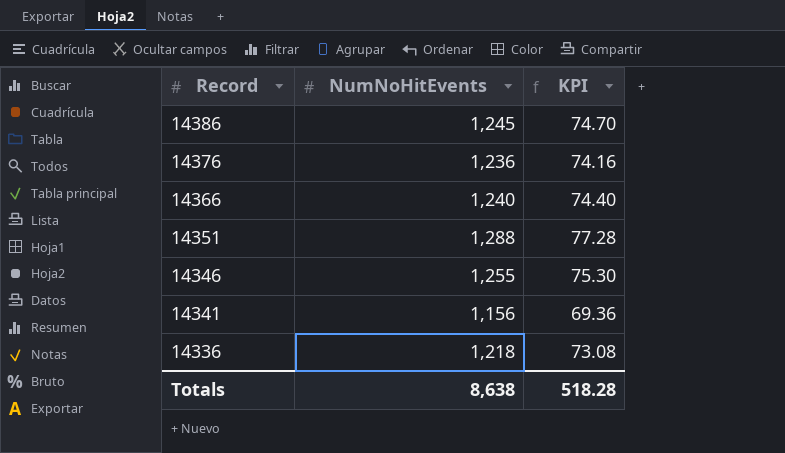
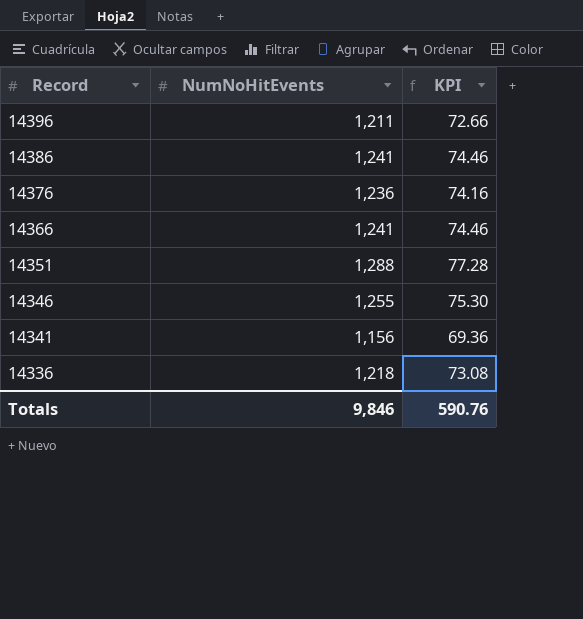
row 14396: none -> 1,211 | 72.66
14386 | NumNoHitEvents: 1,245 -> 1,241
14386 | KPI: 74.70 -> 74.46
14366 | NumNoHitEvents: 1,240 -> 1,241
14366 | KPI: 74.40 -> 74.46
Totals | NumNoHitEvents: 8,638 -> 9,846
Totals | KPI: 518.28 -> 590.76

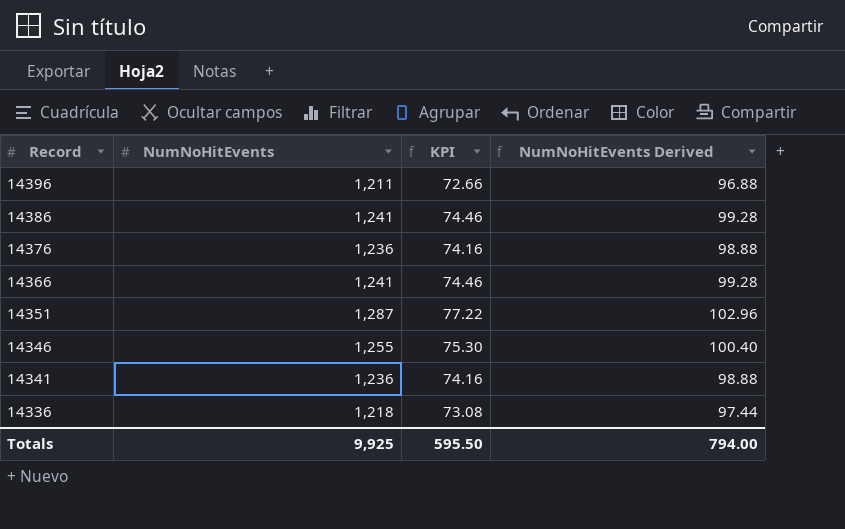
column NumNoHitEvents Derived | formula: none -> [NumNoHitEvents] * 0.08
14351 | NumNoHitEvents: 1,288 -> 1,287
14351 | KPI: 77.28 -> 77.22
14341 | NumNoHitEvents: 1,156 -> 1,236
14341 | KPI: 69.36 -> 74.16
Totals | NumNoHitEvents: 9,846 -> 9,925
Totals | KPI: 590.76 -> 595.50

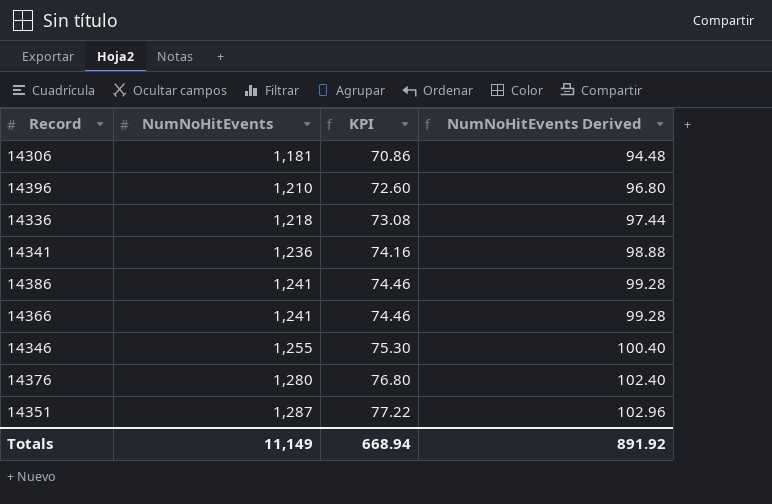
row order: Record descending -> NumNoHitEvents ascending
row 14306: none -> 1,181 | 70.86 | 94.48
14396 | NumNoHitEvents: 1,211 -> 1,210
14396 | KPI: 72.66 -> 72.60
14396 | NumNoHitEvents Derived: 96.88 -> 96.80
14376 | NumNoHitEvents: 1,236 -> 1,280
14376 | KPI: 74.16 -> 76.80
14376 | NumNoHitEvents Derived: 98.88 -> 102.40
Totals | NumNoHitEvents: 9,925 -> 11,149
Totals | KPI: 595.50 -> 668.94
Totals | NumNoHitEvents Derived: 794.00 -> 891.92

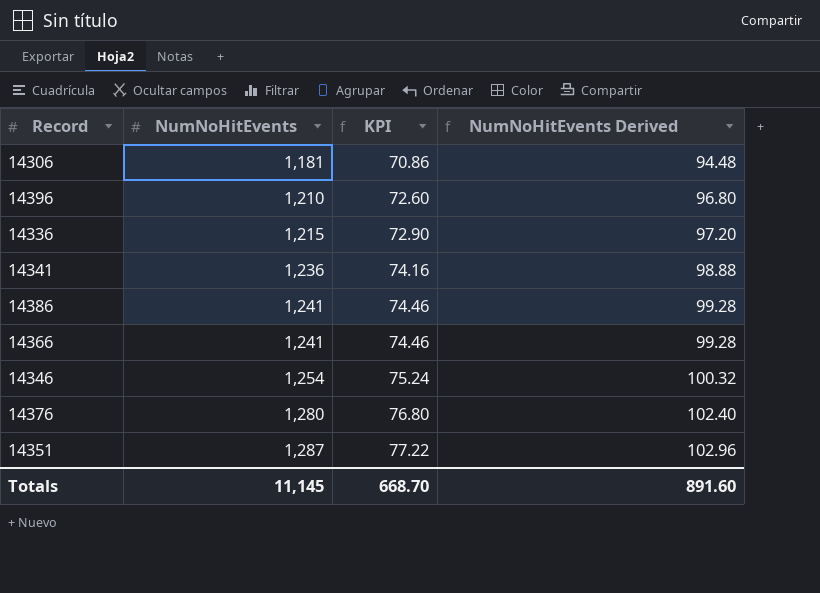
14336 | NumNoHitEvents: 1,218 -> 1,215
14336 | KPI: 73.08 -> 72.90
14336 | NumNoHitEvents Derived: 97.44 -> 97.20
14346 | NumNoHitEvents: 1,255 -> 1,254
14346 | KPI: 75.30 -> 75.24
14346 | NumNoHitEvents Derived: 100.40 -> 100.32
Totals | NumNoHitEvents: 11,149 -> 11,145
Totals | KPI: 668.94 -> 668.70
Totals | NumNoHitEvents Derived: 891.92 -> 891.60

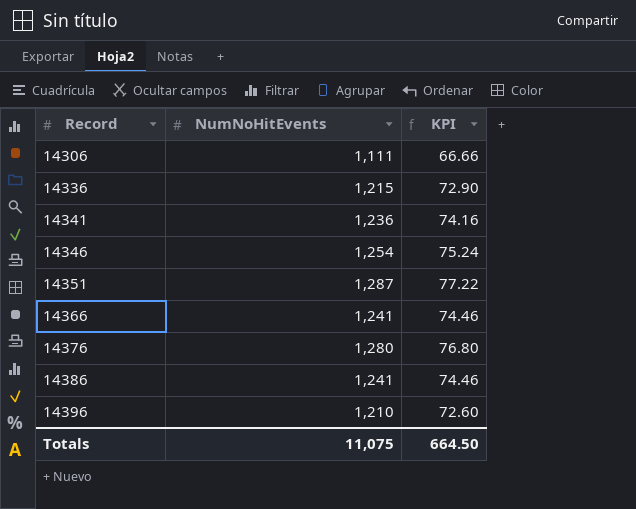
row order: NumNoHitEvents ascending -> Record ascending
column NumNoHitEvents Derived | formula: [NumNoHitEvents] * 0.08 -> none
14306 | NumNoHitEvents: 1,181 -> 1,111
14306 | KPI: 70.86 -> 66.66
Totals | NumNoHitEvents: 11,145 -> 11,075
Totals | KPI: 668.70 -> 664.50

